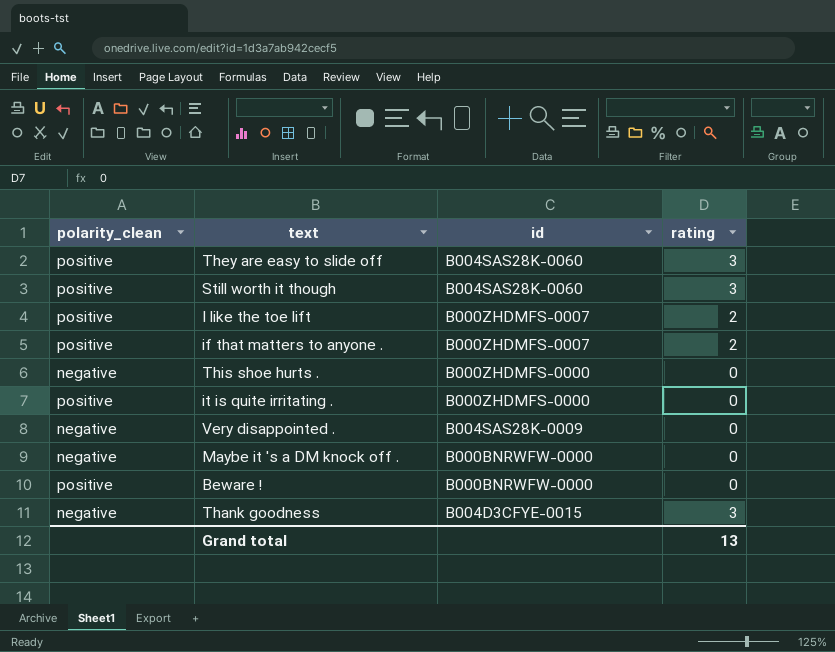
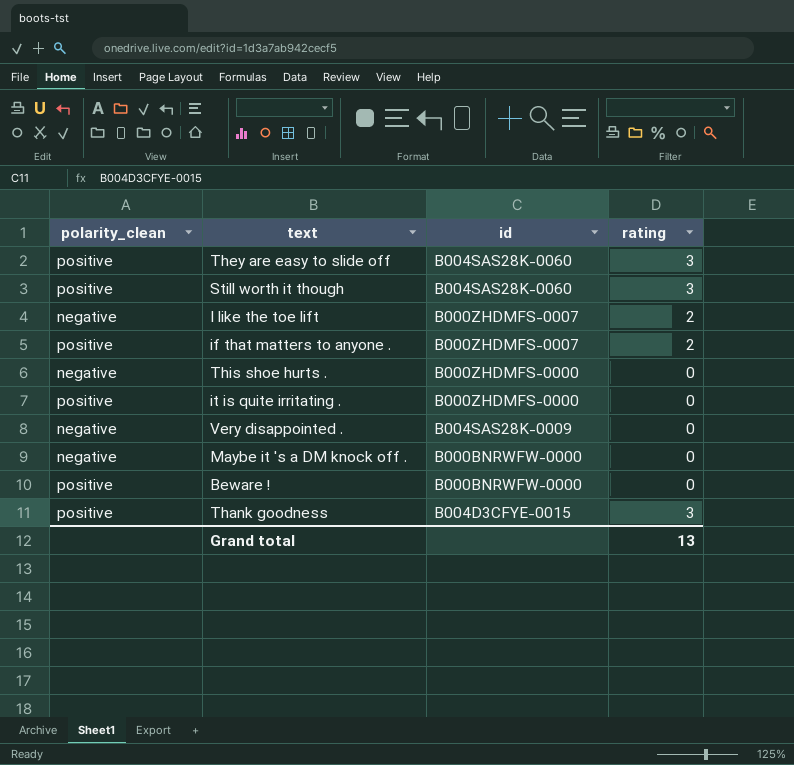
I like the toe lift | polarity_clean: positive -> negative
Thank goodness | polarity_clean: negative -> positive

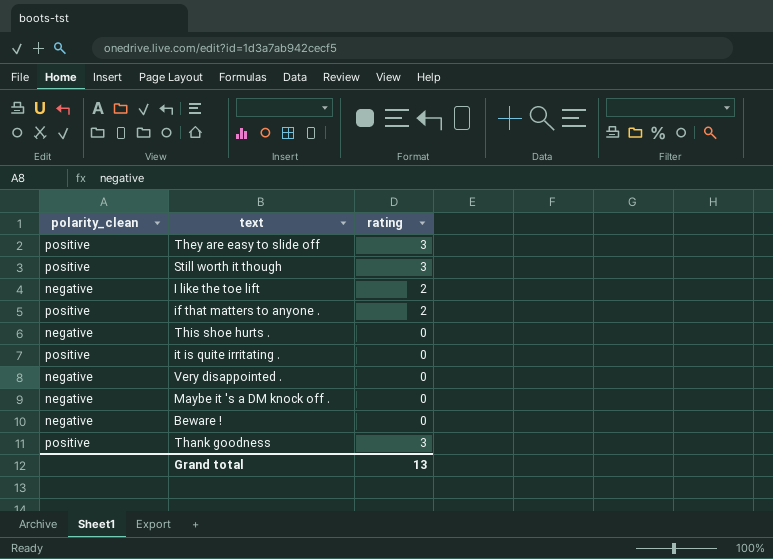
column id | position: 3 -> none
Beware ! | polarity_clean: positive -> negative

